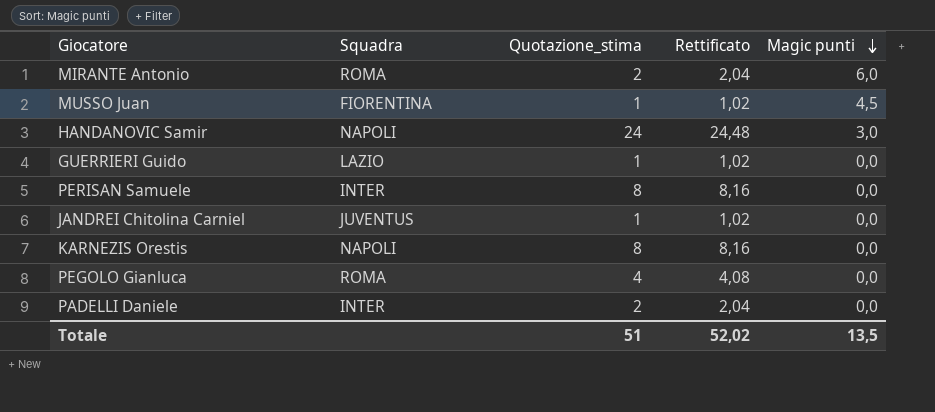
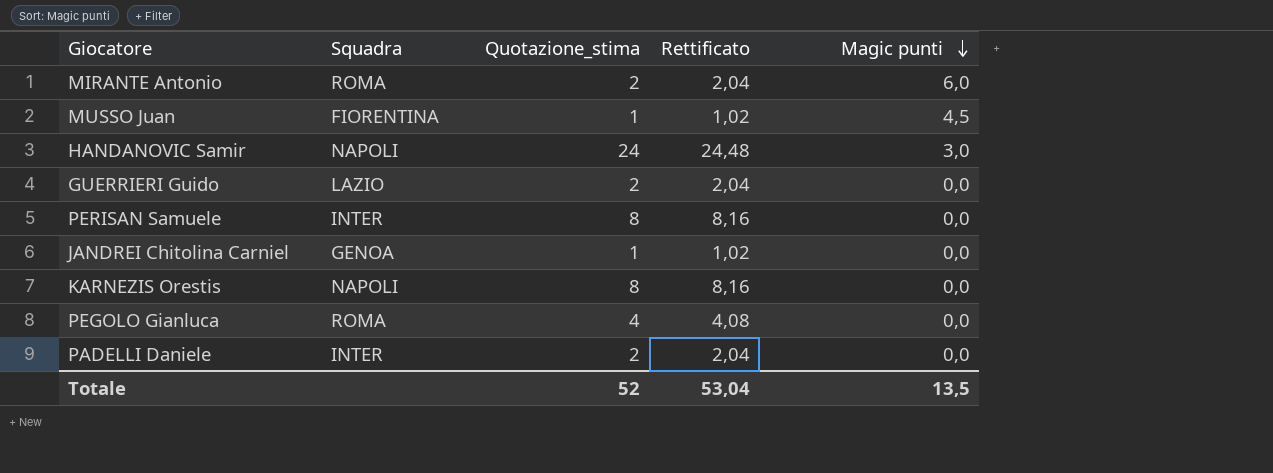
GUERRIERI Guido | Quotazione_stima: 1 -> 2
GUERRIERI Guido | Rettificato: 1,02 -> 2,04
JANDREI Chitolina Carniel | Squadra: JUVENTUS -> GENOA
Totale | Quotazione_stima: 51 -> 52
Totale | Rettificato: 52,02 -> 53,04

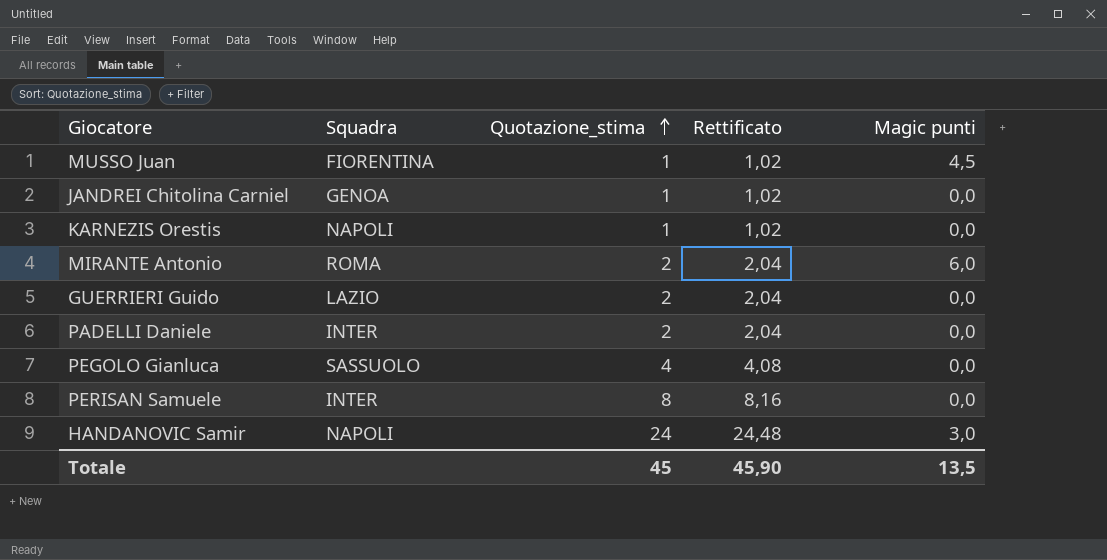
row order: Magic punti descending -> Quotazione_stima ascending
KARNEZIS Orestis | Quotazione_stima: 8 -> 1
KARNEZIS Orestis | Rettificato: 8,16 -> 1,02
PEGOLO Gianluca | Squadra: ROMA -> SASSUOLO
Totale | Quotazione_stima: 52 -> 45
Totale | Rettificato: 53,04 -> 45,90

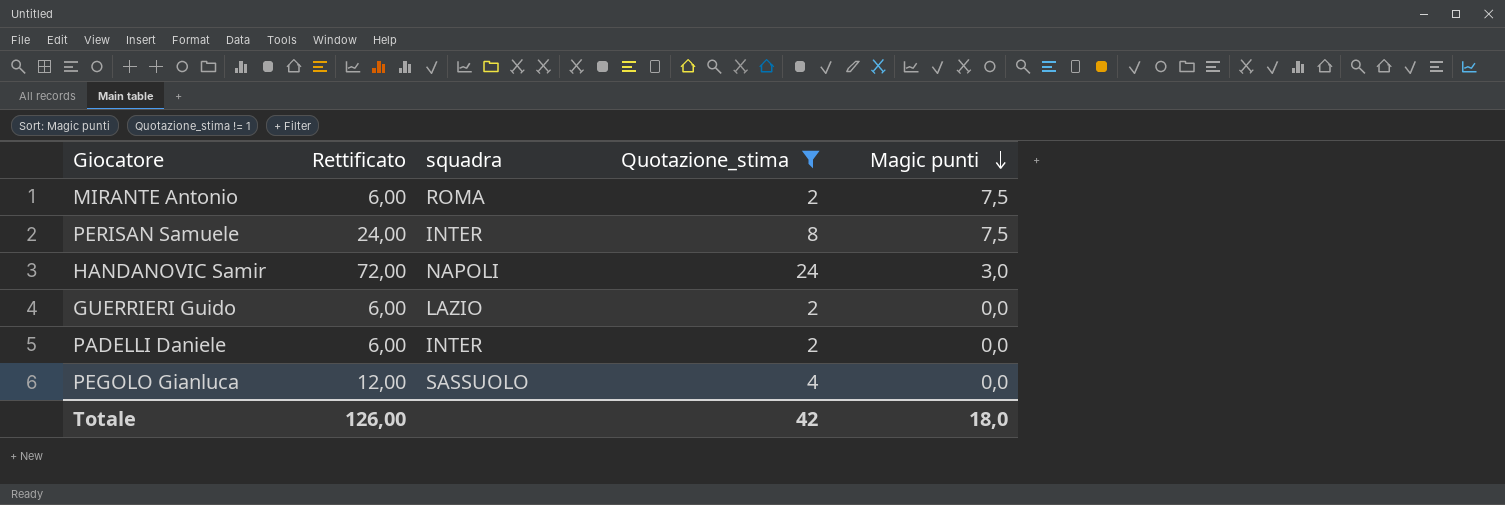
filter: none -> Quotazione_stima != 1
row order: Quotazione_stima ascending -> Magic punti descending
column Rettificato | formula: [Quotazione_stima] * 1,02 -> [Quotazione_stima] * 3
column Rettificato | position: 4 -> 2
column name: Squadra -> squadra
MIRANTE Antonio | Magic punti: 6,0 -> 7,5
PERISAN Samuele | Magic punti: 0,0 -> 7,5
Totale | Rettificato: 45,90 -> 126,00
Totale | Quotazione_stima: 45 -> 42
Totale | Magic punti: 13,5 -> 18,0

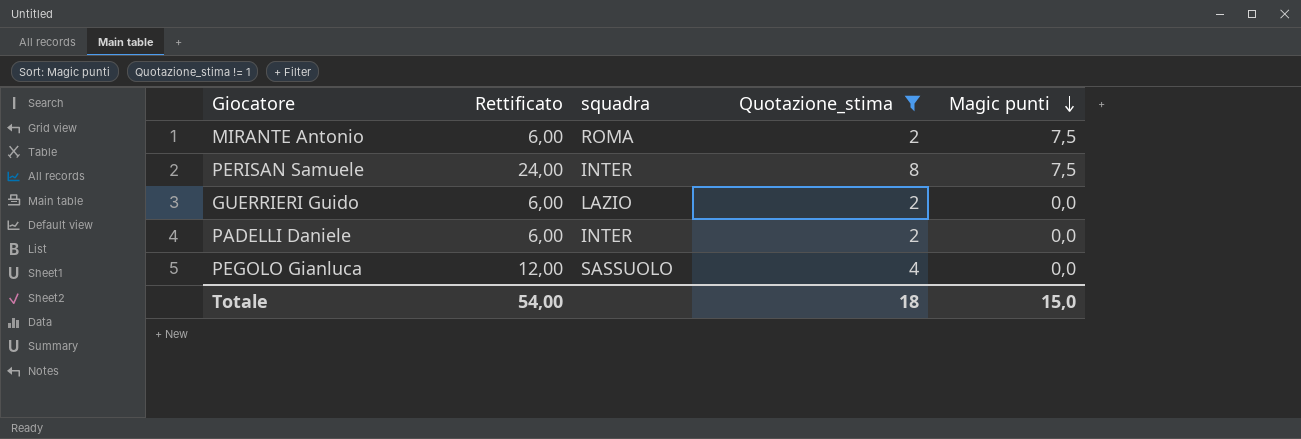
row HANDANOVIC Samir: 72,00 | NAPOLI | 24 | 3,0 -> none
Totale | Rettificato: 126,00 -> 54,00
Totale | Quotazione_stima: 42 -> 18
Totale | Magic punti: 18,0 -> 15,0

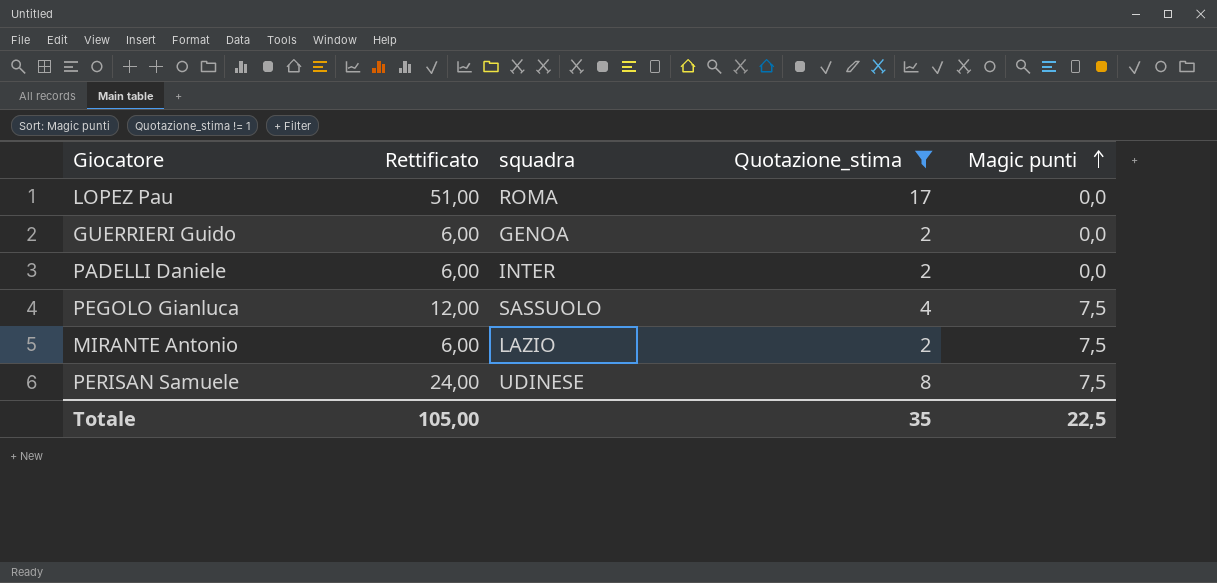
row order: Magic punti descending -> Magic punti ascending
row LOPEZ Pau: none -> 51,00 | ROMA | 17 | 0,0
GUERRIERI Guido | squadra: LAZIO -> GENOA
PEGOLO Gianluca | Magic punti: 0,0 -> 7,5
MIRANTE Antonio | squadra: ROMA -> LAZIO
PERISAN Samuele | squadra: INTER -> UDINESE
Totale | Rettificato: 54,00 -> 105,00
Totale | Quotazione_stima: 18 -> 35
Totale | Magic punti: 15,0 -> 22,5

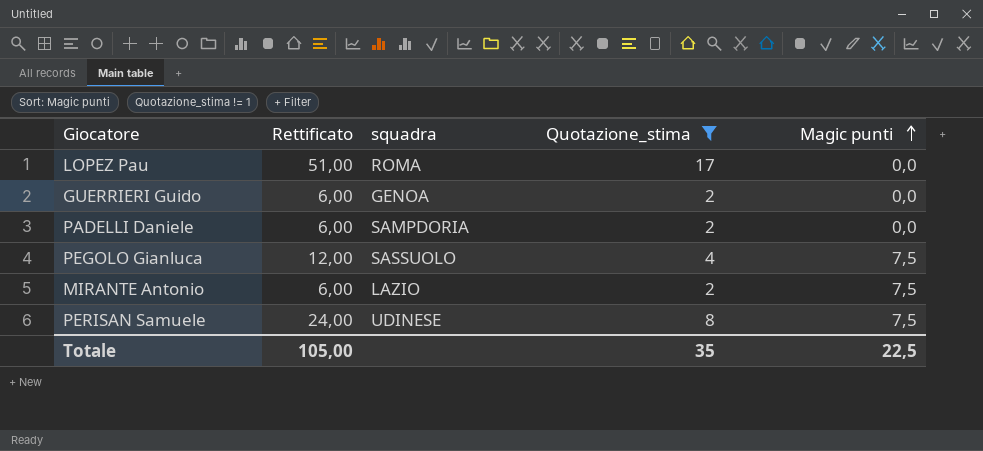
PADELLI Daniele | squadra: INTER -> SAMPDORIA

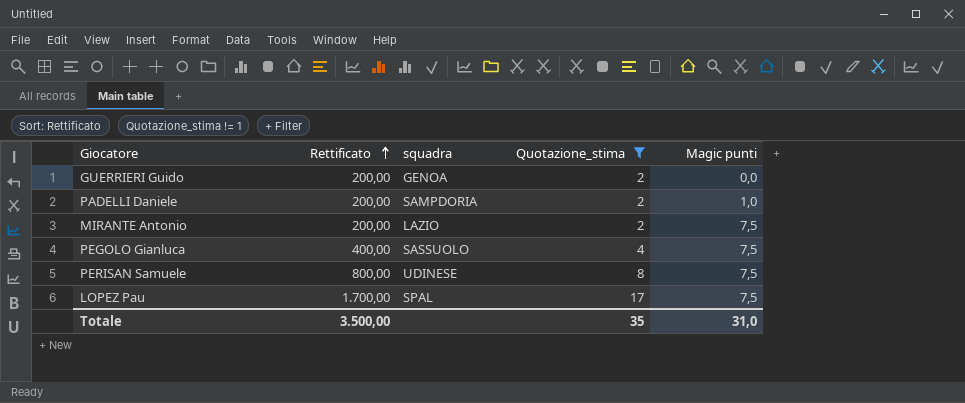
row order: Magic punti ascending -> Rettificato ascending
column Rettificato | formula: [Quotazione_stima] * 3 -> [Quotazione_stima] * 100
PADELLI Daniele | Magic punti: 0,0 -> 1,0
LOPEZ Pau | squadra: ROMA -> SPAL
LOPEZ Pau | Magic punti: 0,0 -> 7,5
Totale | Rettificato: 105,00 -> 3.500,00
Totale | Magic punti: 22,5 -> 31,0

